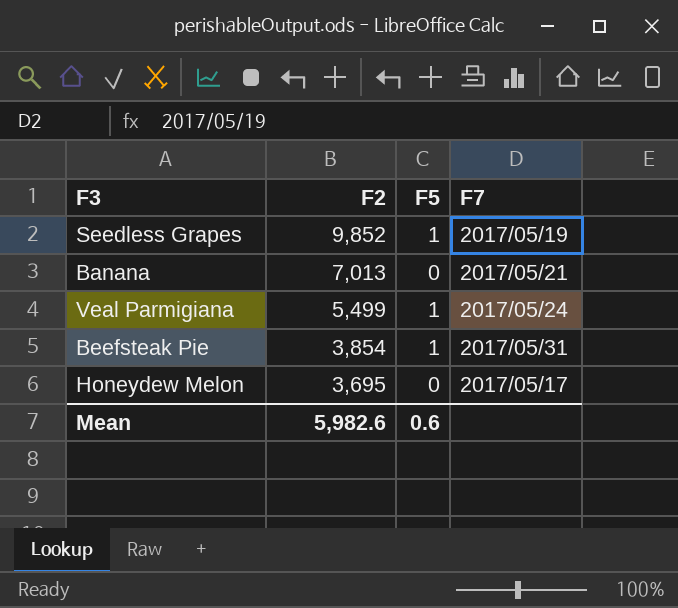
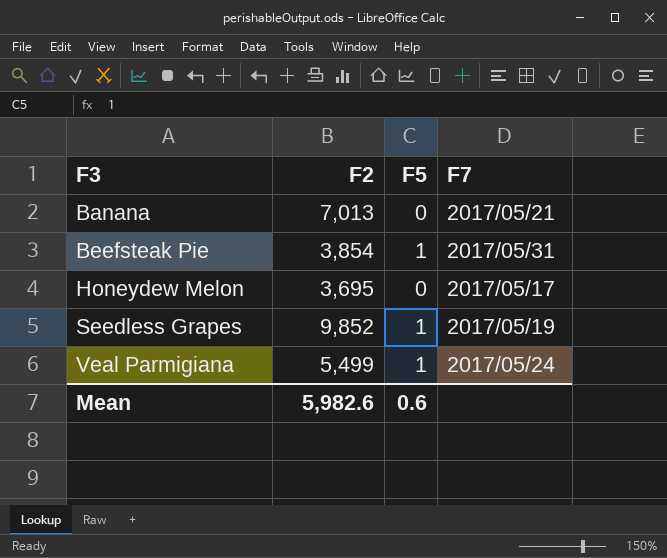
row order: F2 descending -> F3 ascending

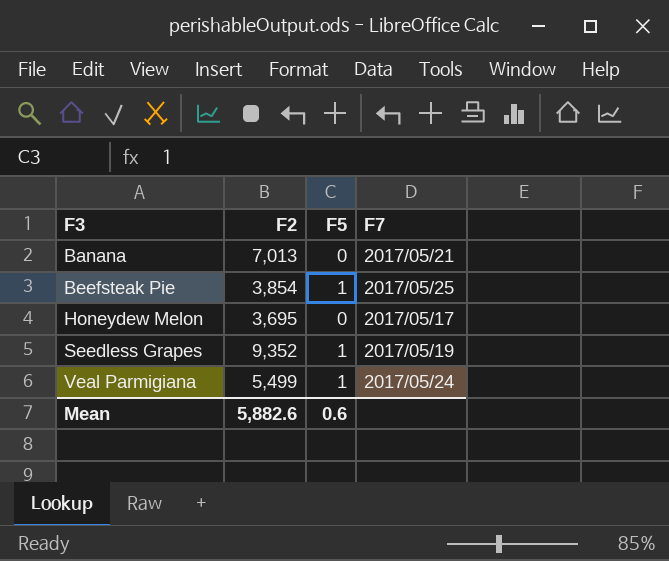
Beefsteak Pie | F7: 2017/05/31 -> 2017/05/25
Seedless Grapes | F2: 9,852 -> 9,352
Mean | F2: 5,982.6 -> 5,882.6

